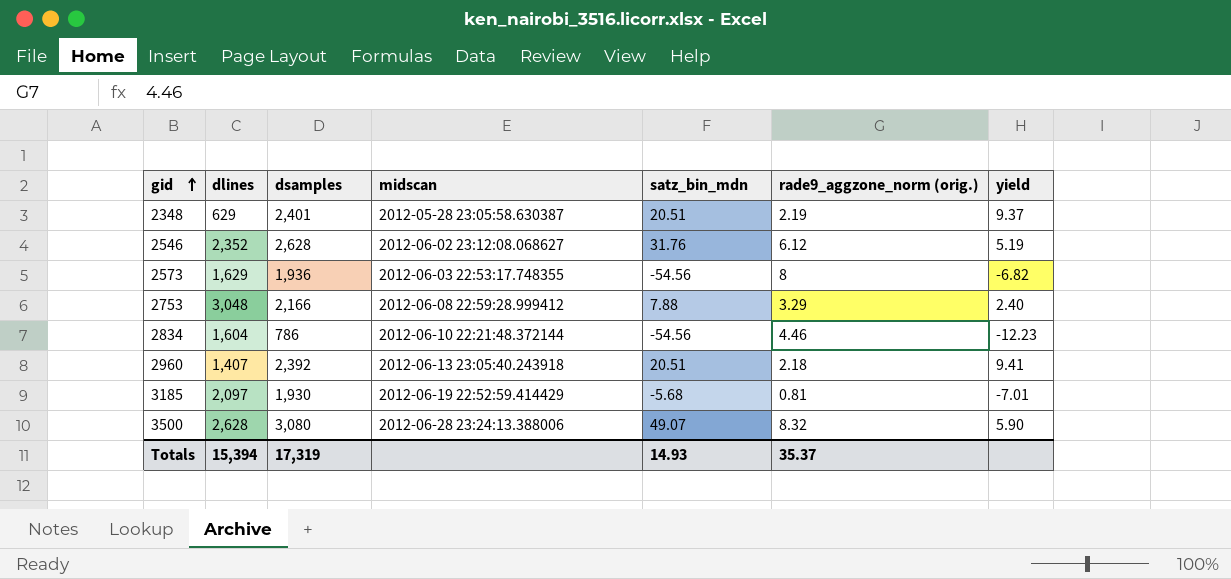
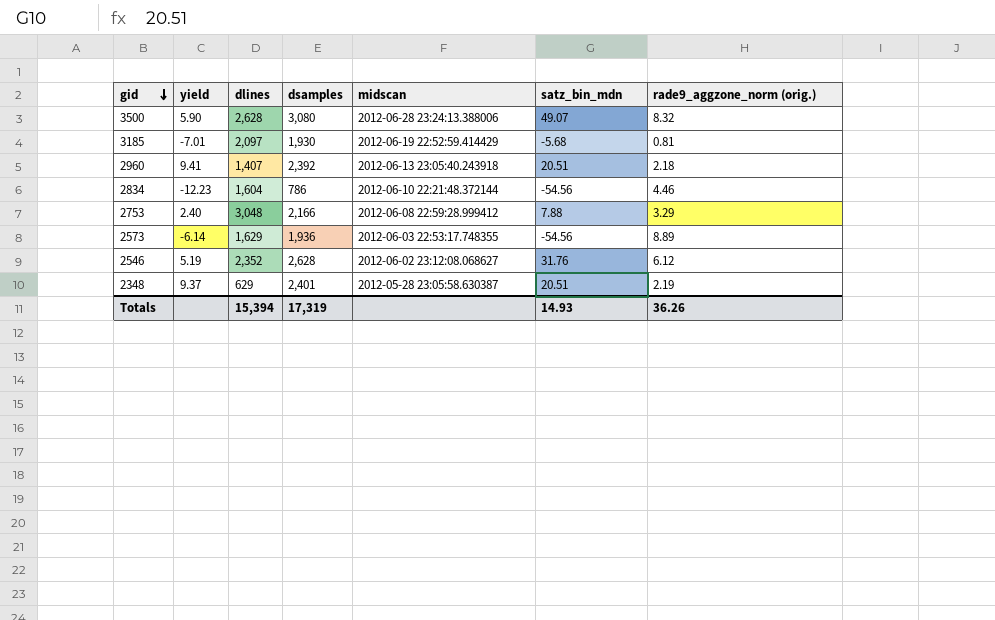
row order: gid ascending -> gid descending
column yield | position: 7 -> 2
2573 | yield: -6.82 -> -6.14
2573 | rade9_aggzone_norm (orig.): 8 -> 8.89
Totals | rade9_aggzone_norm (orig.): 35.37 -> 36.26

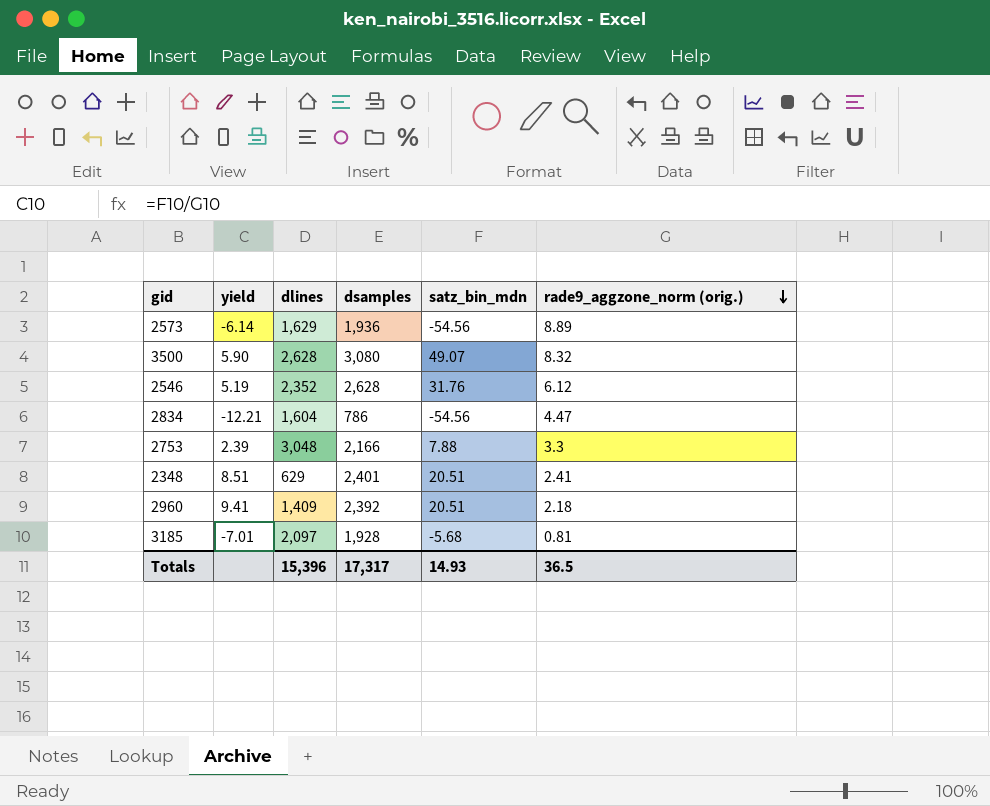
row order: gid descending -> rade9_aggzone_norm (orig.) descending
column midscan | position: 5 -> none
2834 | yield: -12.23 -> -12.21
2834 | rade9_aggzone_norm (orig.): 4.46 -> 4.47
2753 | yield: 2.40 -> 2.39
2753 | rade9_aggzone_norm (orig.): 3.29 -> 3.3
2348 | yield: 9.37 -> 8.51
2348 | rade9_aggzone_norm (orig.): 2.19 -> 2.41
2960 | dlines: 1,407 -> 1,409
3185 | dsamples: 1,930 -> 1,928
Totals | dlines: 15,394 -> 15,396
Totals | dsamples: 17,319 -> 17,317
Totals | rade9_aggzone_norm (orig.): 36.26 -> 36.5

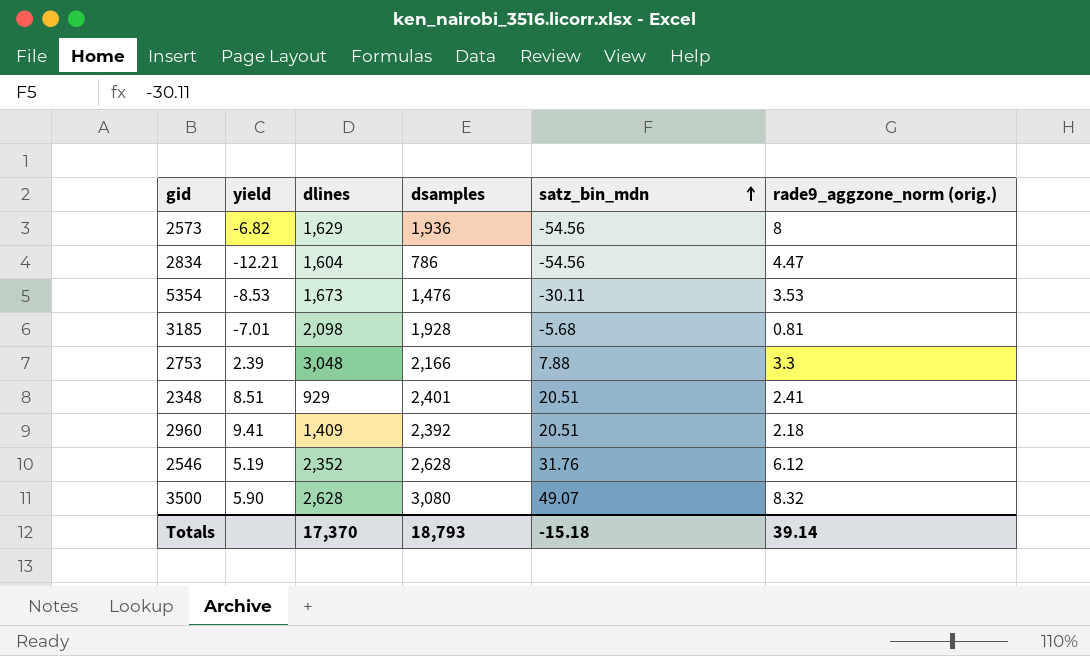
row order: rade9_aggzone_norm (orig.) descending -> satz_bin_mdn ascending
2573 | yield: -6.14 -> -6.82
2573 | rade9_aggzone_norm (orig.): 8.89 -> 8
row 5354: none -> -8.53 | 1,673 | 1,476 | -30.11 | 3.53
3185 | dlines: 2,097 -> 2,098
2348 | dlines: 629 -> 929
Totals | dlines: 15,396 -> 17,370
Totals | dsamples: 17,317 -> 18,793
Totals | satz_bin_mdn: 14.93 -> -15.18
Totals | rade9_aggzone_norm (orig.): 36.5 -> 39.14

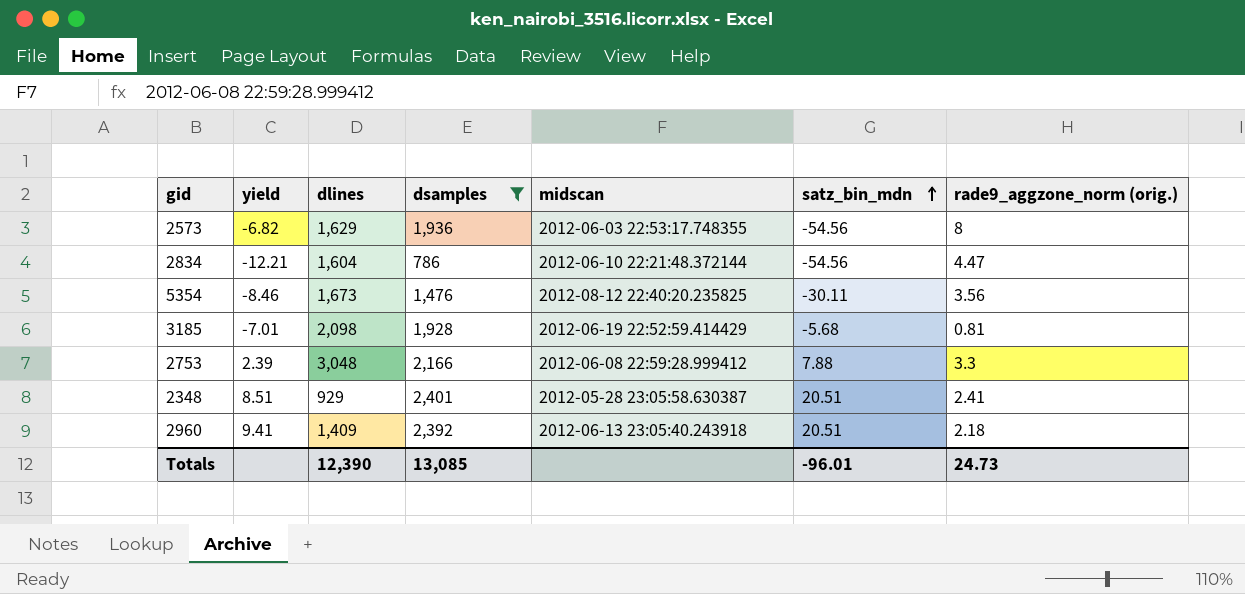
filter: none -> dsamples <= 2,401
column midscan | position: none -> 5
5354 | yield: -8.53 -> -8.46
5354 | rade9_aggzone_norm (orig.): 3.53 -> 3.56
Totals | dlines: 17,370 -> 12,390
Totals | dsamples: 18,793 -> 13,085
Totals | satz_bin_mdn: -15.18 -> -96.01
Totals | rade9_aggzone_norm (orig.): 39.14 -> 24.73

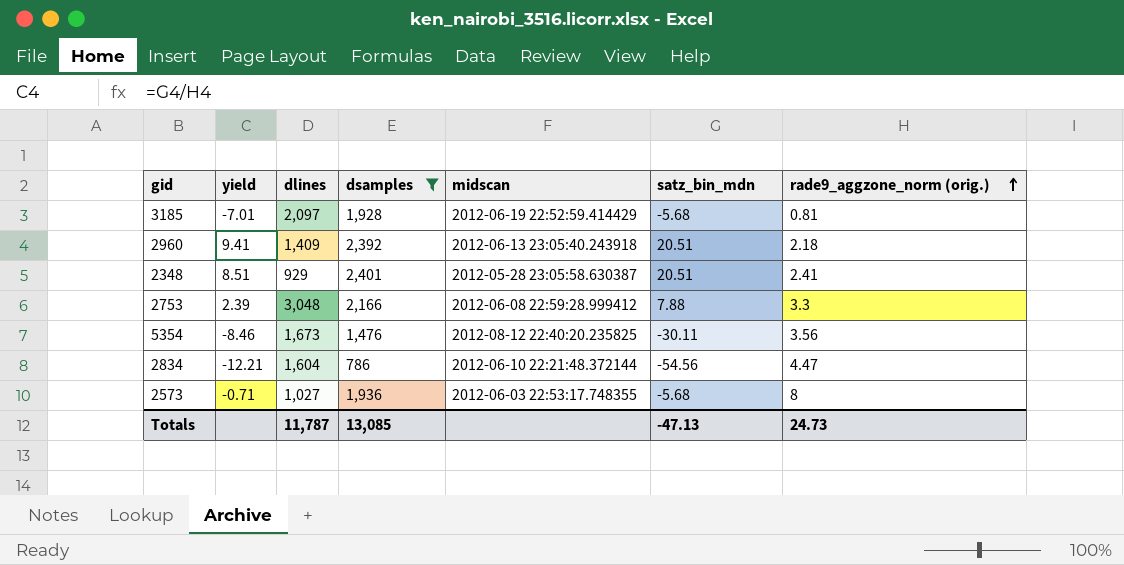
row order: satz_bin_mdn ascending -> rade9_aggzone_norm (orig.) ascending
3185 | dlines: 2,098 -> 2,097
2573 | yield: -6.82 -> -0.71
2573 | dlines: 1,629 -> 1,027
2573 | satz_bin_mdn: -54.56 -> -5.68
Totals | dlines: 12,390 -> 11,787
Totals | satz_bin_mdn: -96.01 -> -47.13

